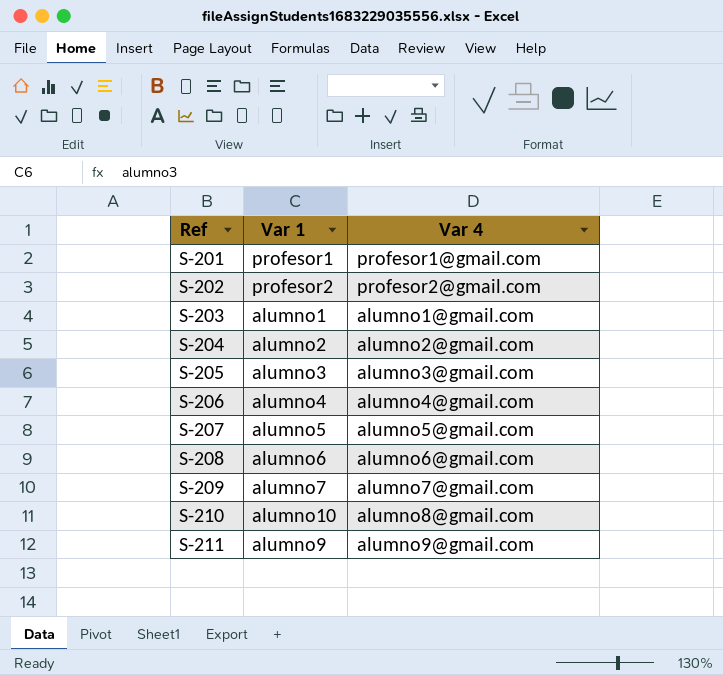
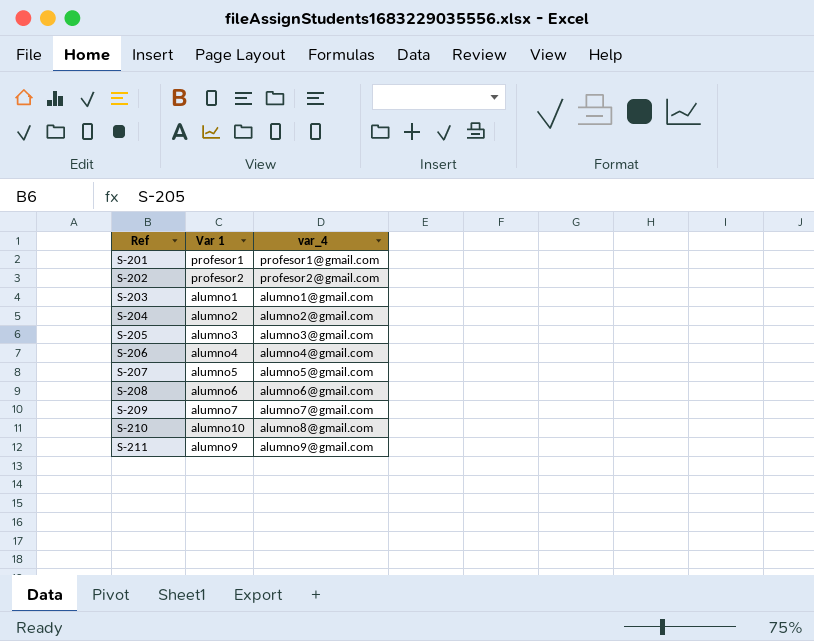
column name: Var 4 -> var_4

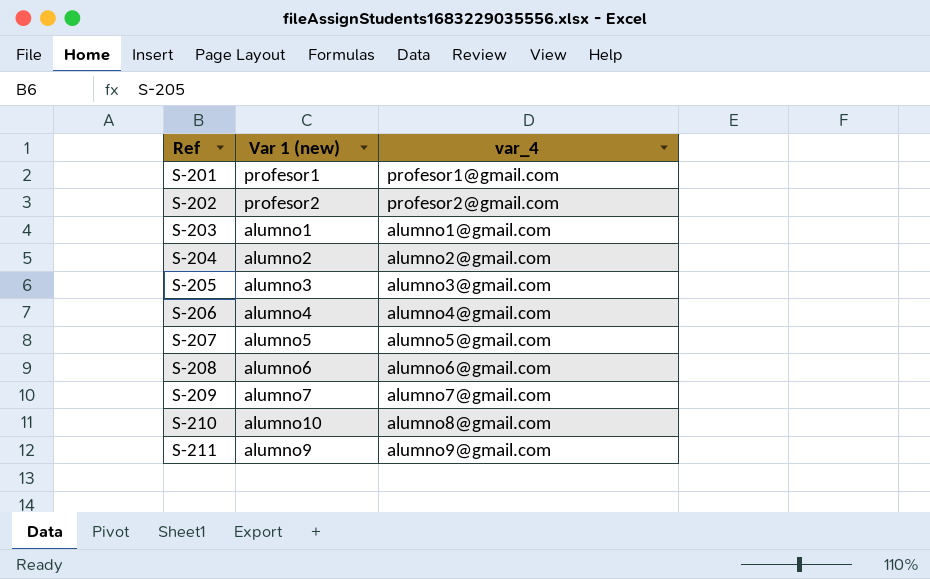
column name: Var 1 -> Var 1 (new)

